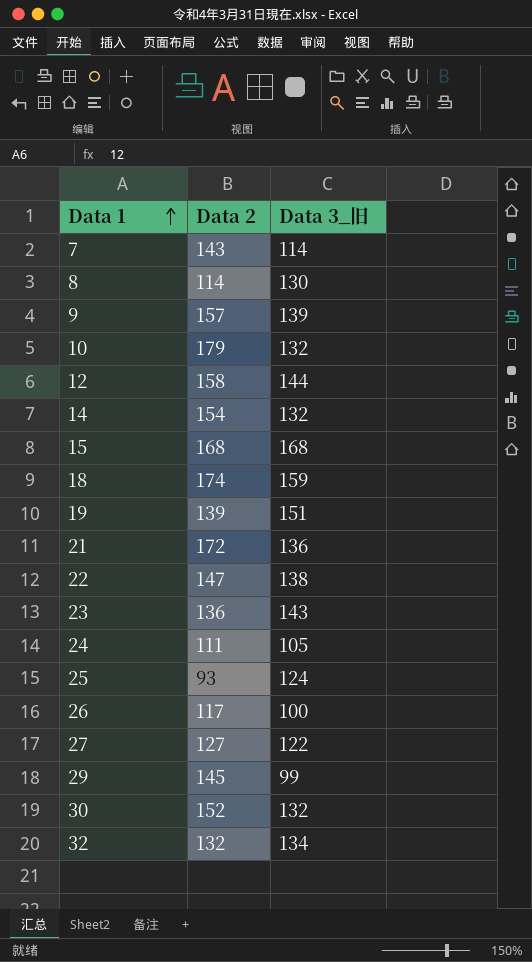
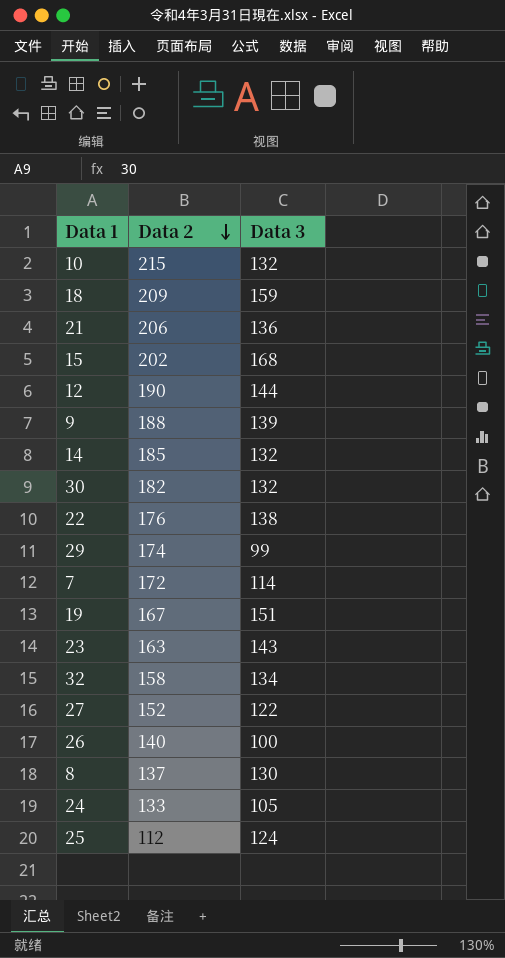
row order: Data 1 ascending -> Data 2 descending
column name: Data 3_旧 -> Data 3
10 | Data 2: 179 -> 215
18 | Data 2: 174 -> 209
21 | Data 2: 172 -> 206
15 | Data 2: 168 -> 202
12 | Data 2: 158 -> 190
9 | Data 2: 157 -> 188
14 | Data 2: 154 -> 185
30 | Data 2: 152 -> 182
22 | Data 2: 147 -> 176
29 | Data 2: 145 -> 174
7 | Data 2: 143 -> 172
19 | Data 2: 139 -> 167
23 | Data 2: 136 -> 163
32 | Data 2: 132 -> 158
27 | Data 2: 127 -> 152
26 | Data 2: 117 -> 140
8 | Data 2: 114 -> 137
24 | Data 2: 111 -> 133
25 | Data 2: 93 -> 112

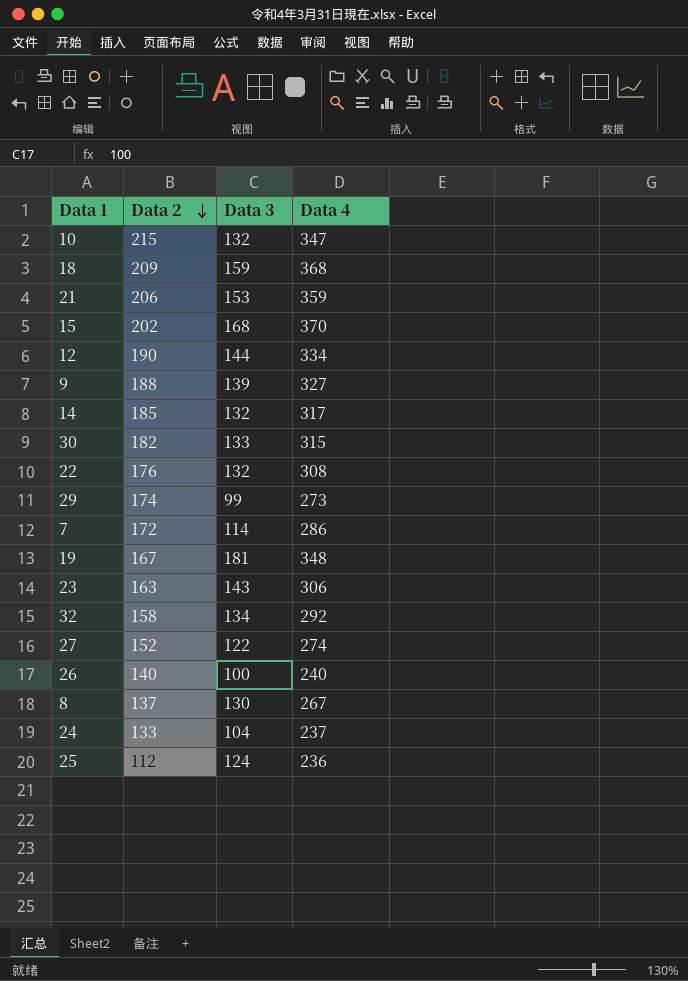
column Data 4 | formula: none -> [Data 2] + [Data 3]
21 | Data 3: 136 -> 153
30 | Data 3: 132 -> 133
22 | Data 3: 138 -> 132
19 | Data 3: 151 -> 181
24 | Data 3: 105 -> 104

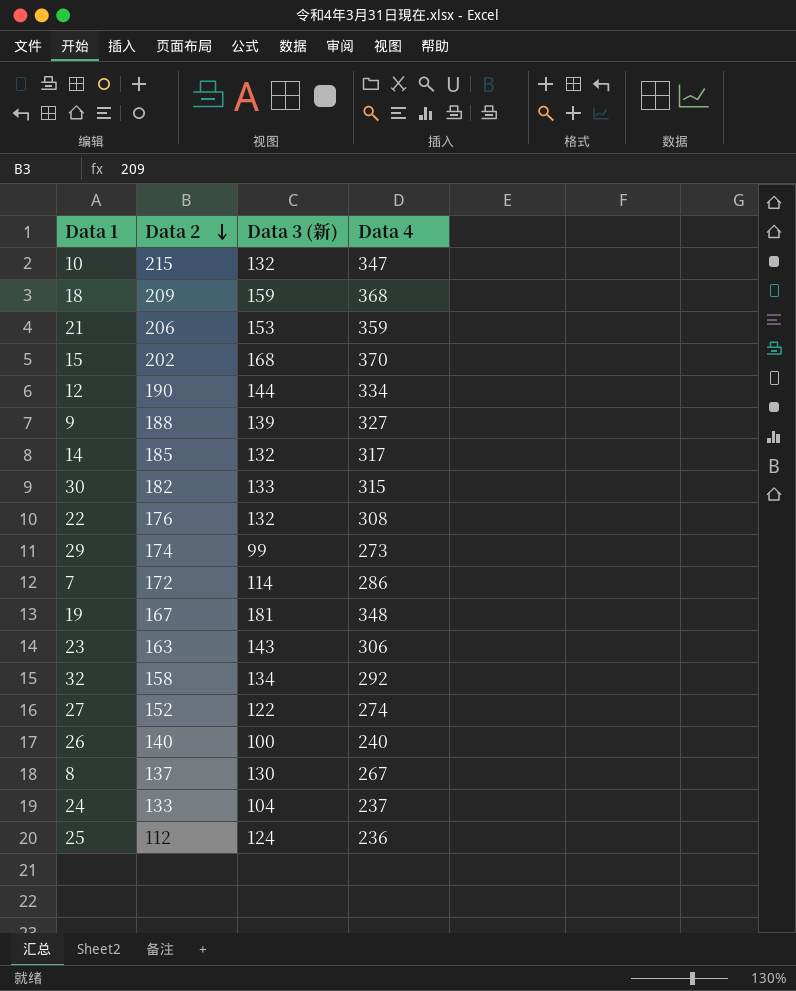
column name: Data 3 -> Data 3 (新)

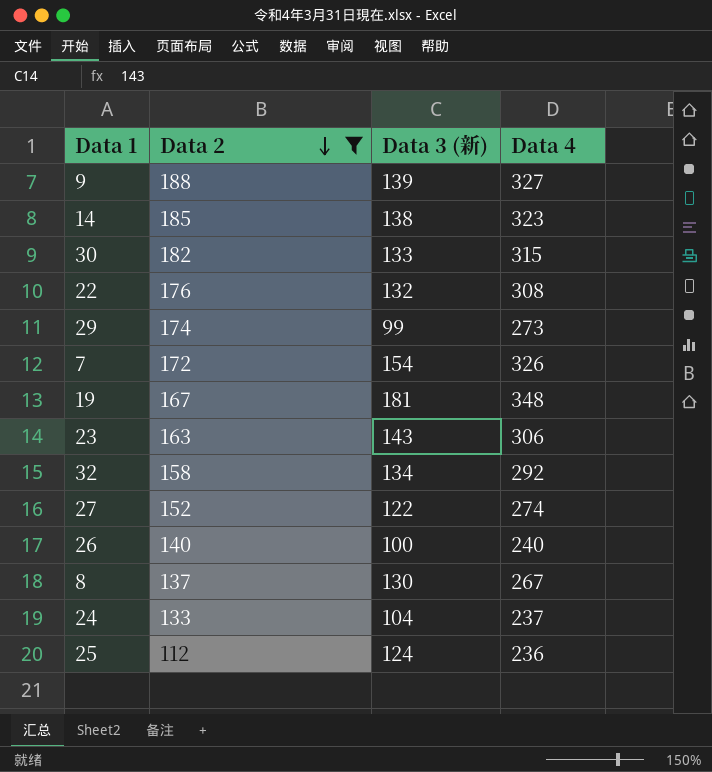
filter: none -> Data 2 <= 188
14 | Data 3 (新): 132 -> 138
14 | Data 4: 317 -> 323
7 | Data 3 (新): 114 -> 154
7 | Data 4: 286 -> 326

